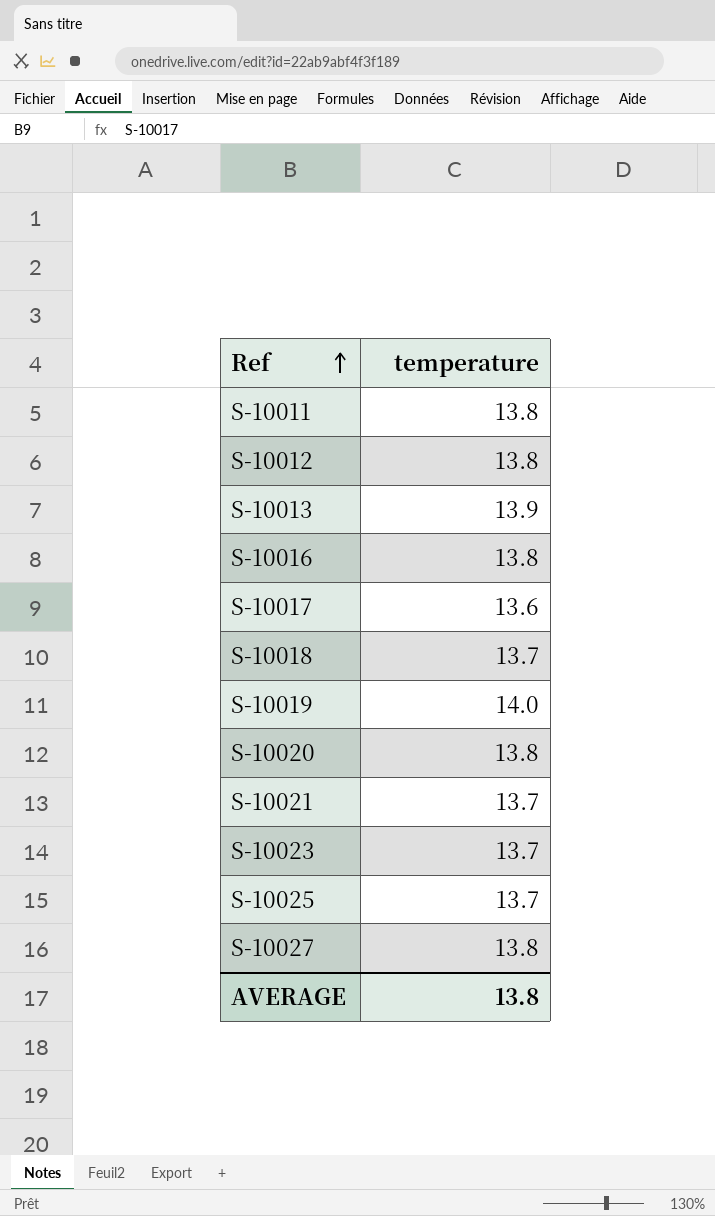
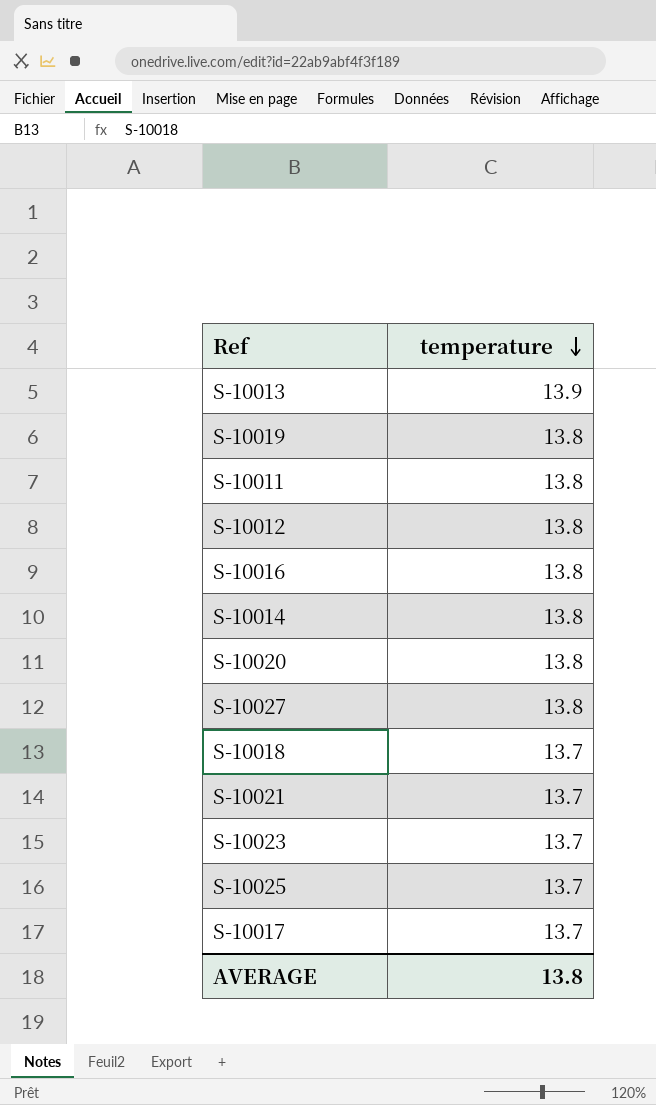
row order: Ref ascending -> temperature descending
S-10019 | temperature: 14.0 -> 13.8
row S-10014: none -> 13.8
S-10017 | temperature: 13.6 -> 13.7

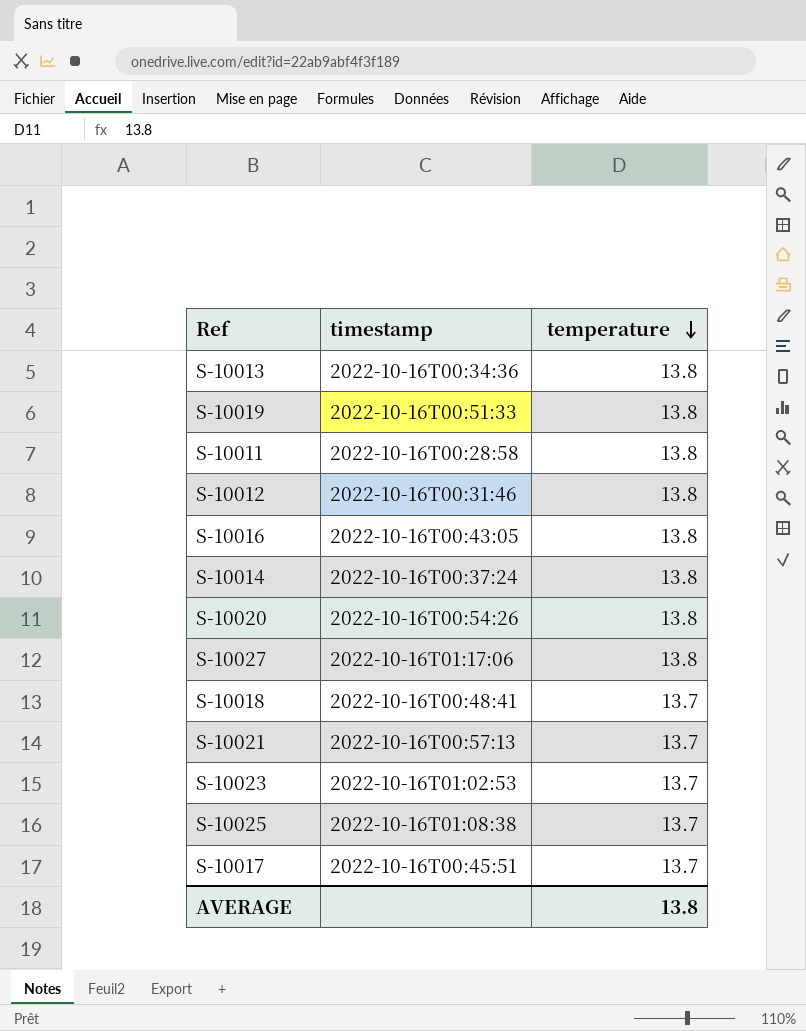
column timestamp | position: none -> 2
S-10013 | temperature: 13.9 -> 13.8

